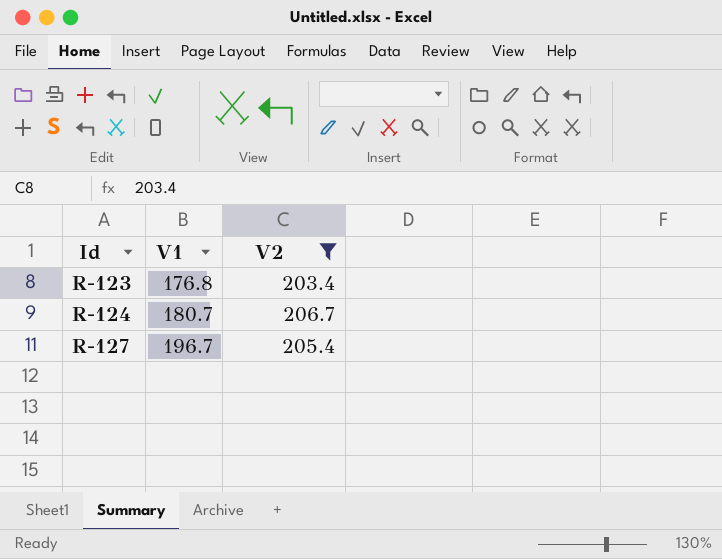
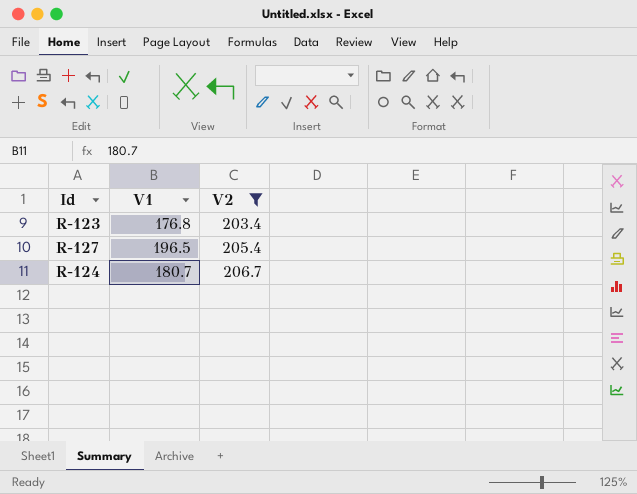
row order: Id ascending -> V2 ascending
R-127 | V1: 196.7 -> 196.5

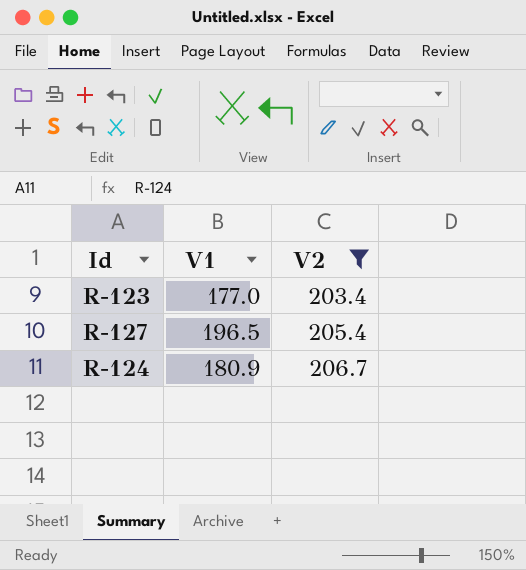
R-123 | V1: 176.8 -> 177.0
R-124 | V1: 180.7 -> 180.9

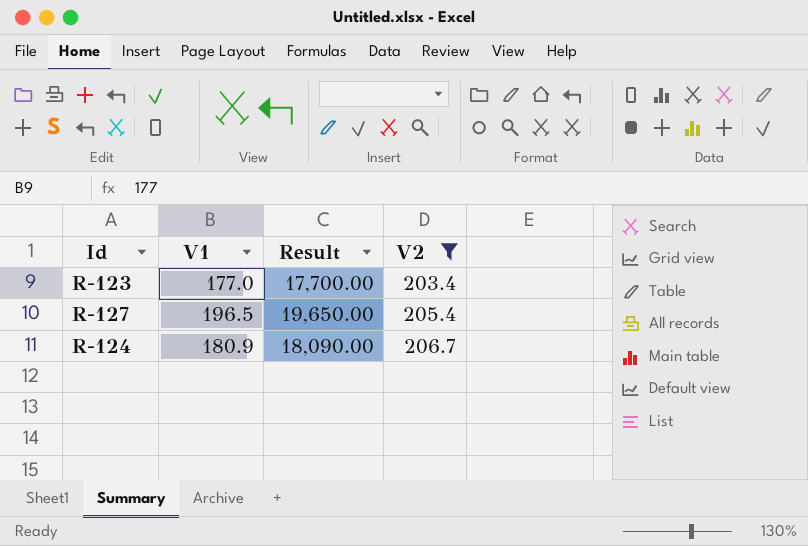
column Result | formula: none -> [V1] * 100

